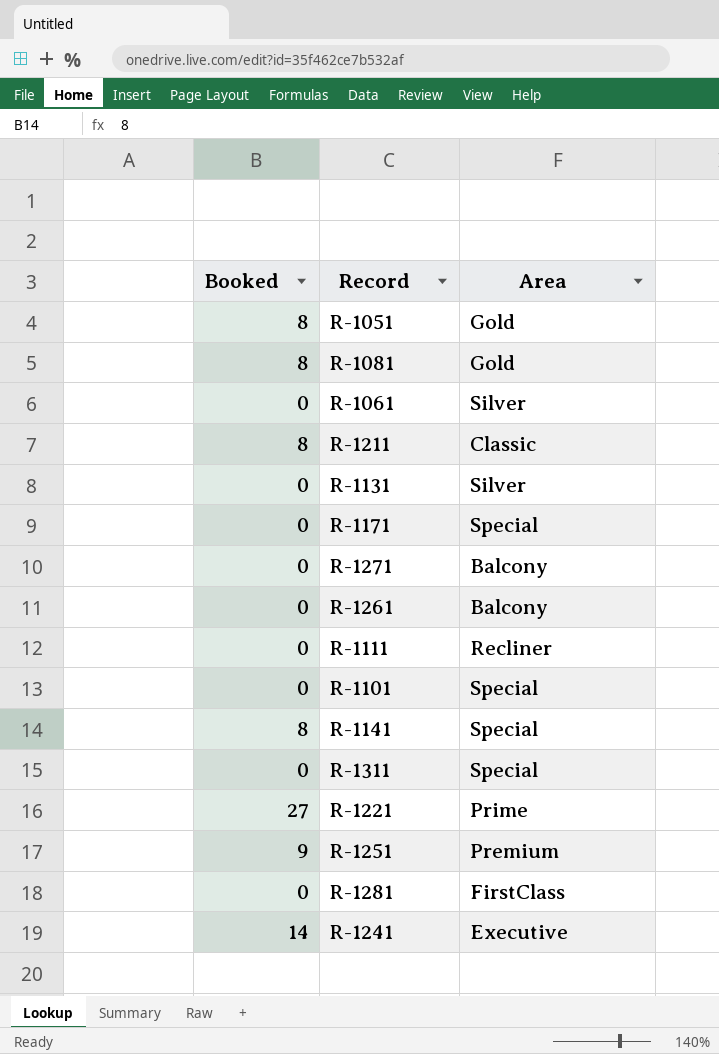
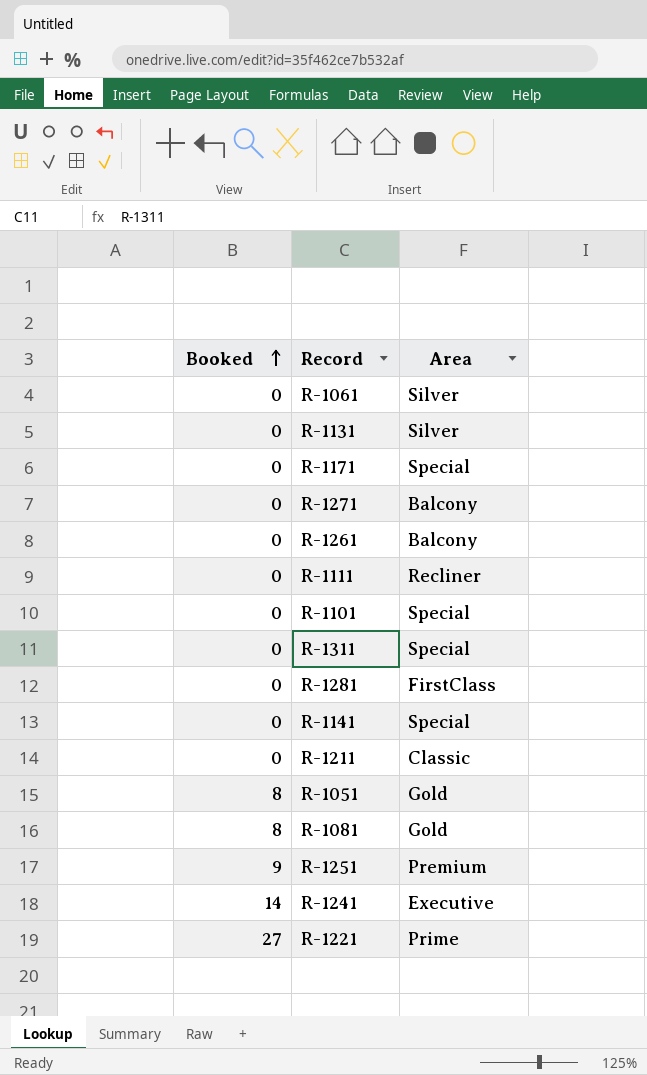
row order: none -> Booked ascending
R-1141 | Booked: 8 -> 0
R-1211 | Booked: 8 -> 0

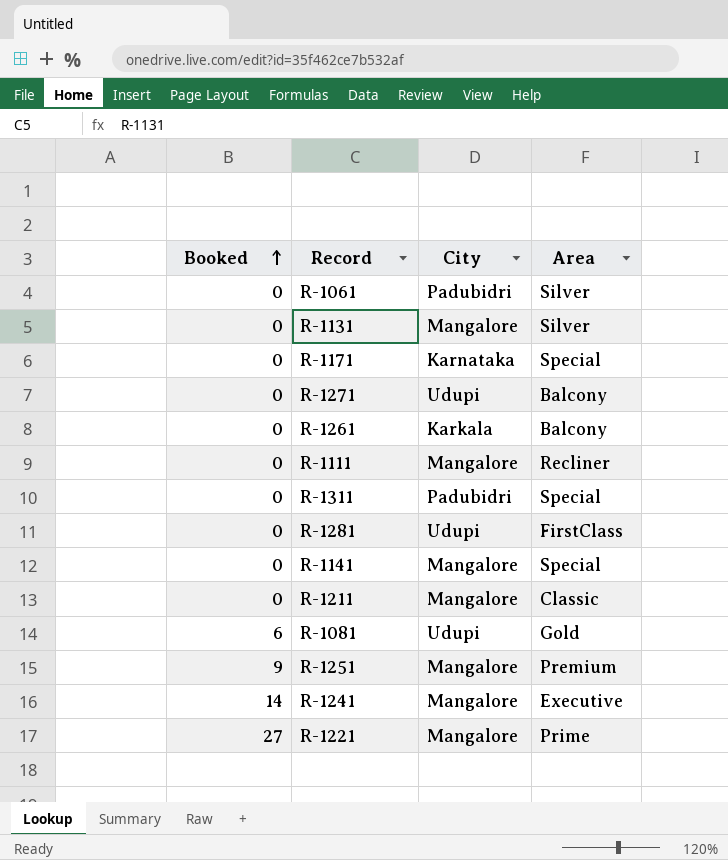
column City | position: none -> 3
row R-1101: 0 | Special -> none
row R-1051: 8 | Gold -> none
R-1081 | Booked: 8 -> 6

